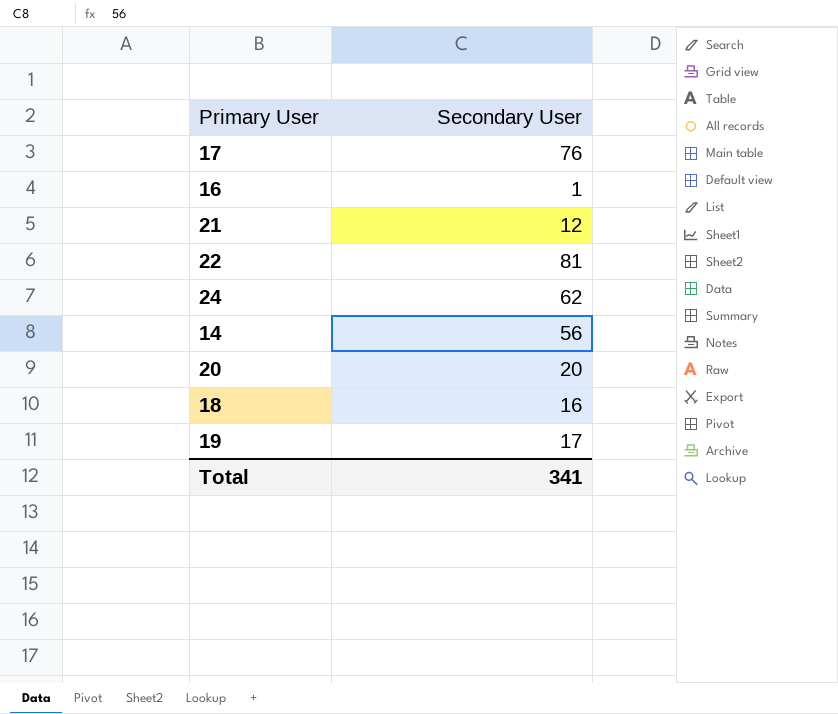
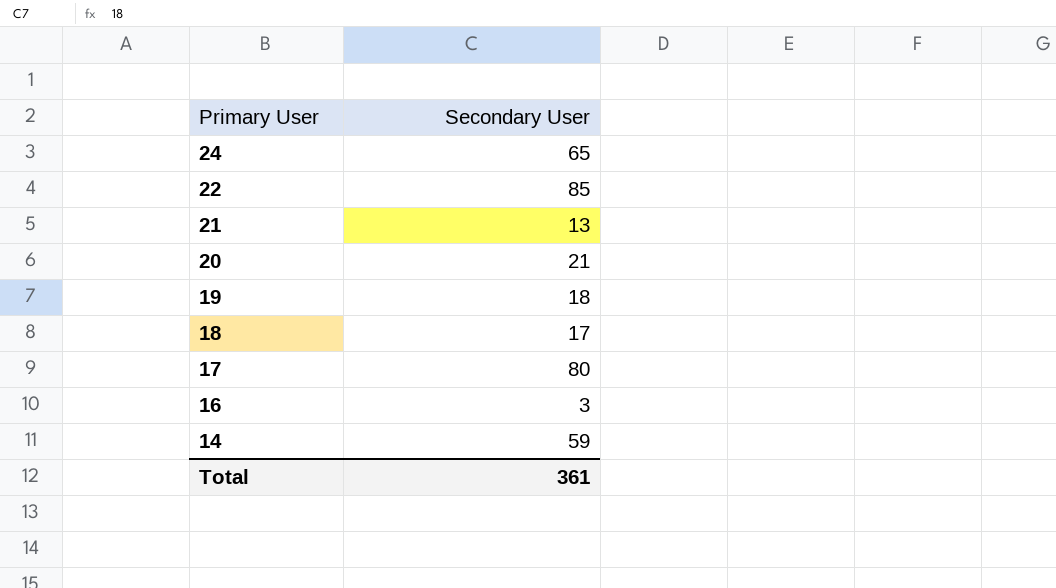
row order: none -> Primary User descending
24 | Secondary User: 62 -> 65
22 | Secondary User: 81 -> 85
21 | Secondary User: 12 -> 13
20 | Secondary User: 20 -> 21
19 | Secondary User: 17 -> 18
18 | Secondary User: 16 -> 17
17 | Secondary User: 76 -> 80
16 | Secondary User: 1 -> 3
14 | Secondary User: 56 -> 59
Total | Secondary User: 341 -> 361

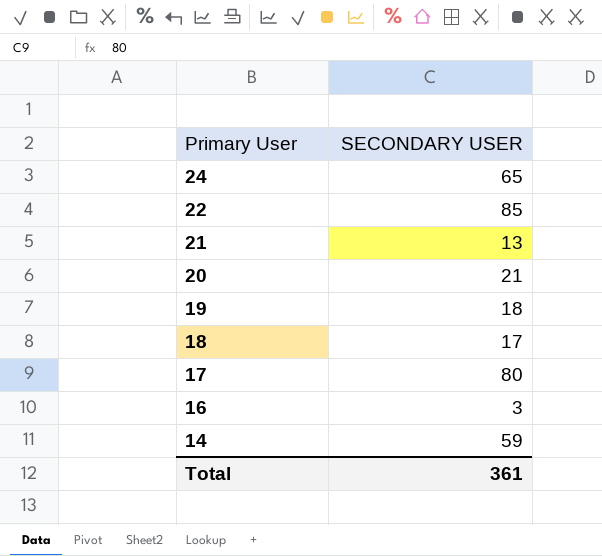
column name: Secondary User -> SECONDARY USER

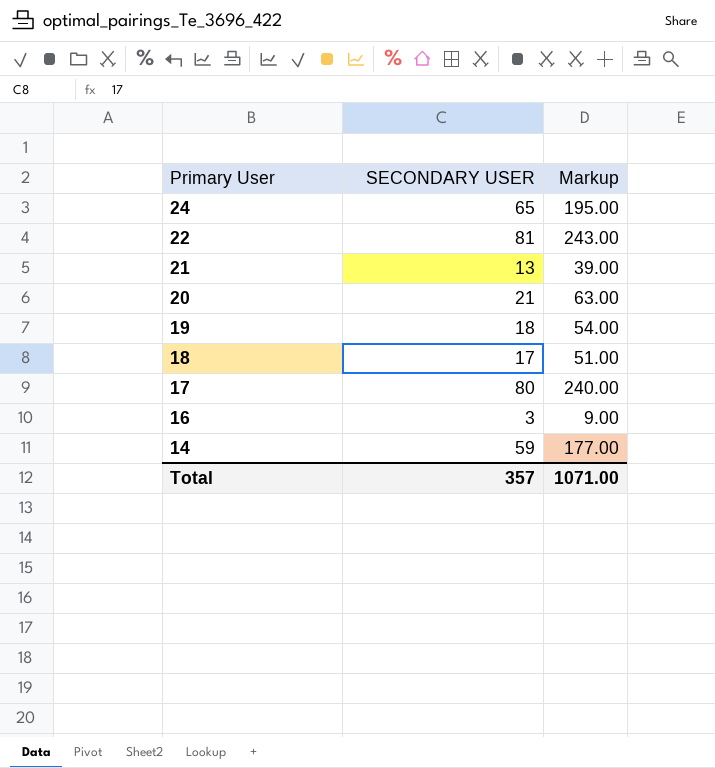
column Markup | formula: none -> [SECONDARY USER] * 3
22 | SECONDARY USER: 85 -> 81
Total | SECONDARY USER: 361 -> 357

